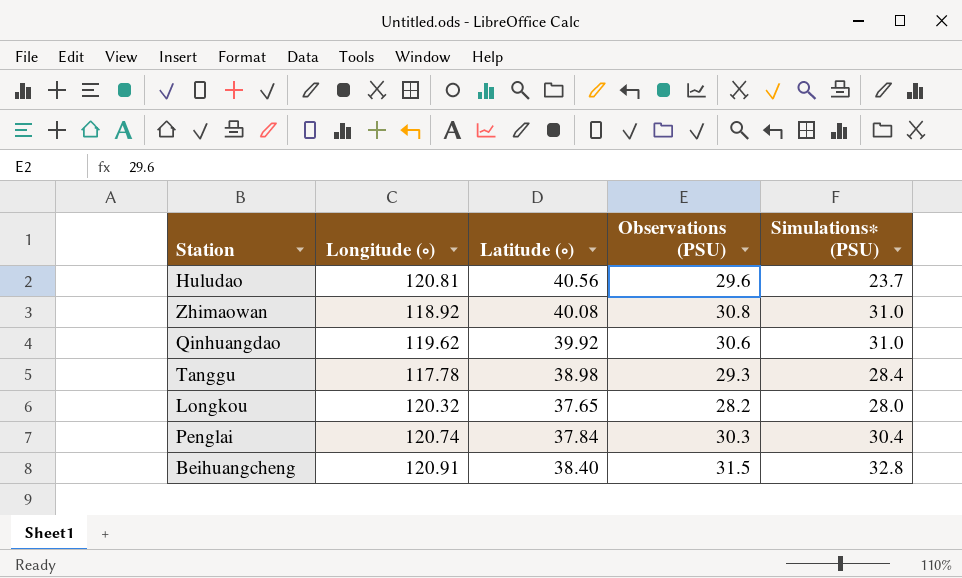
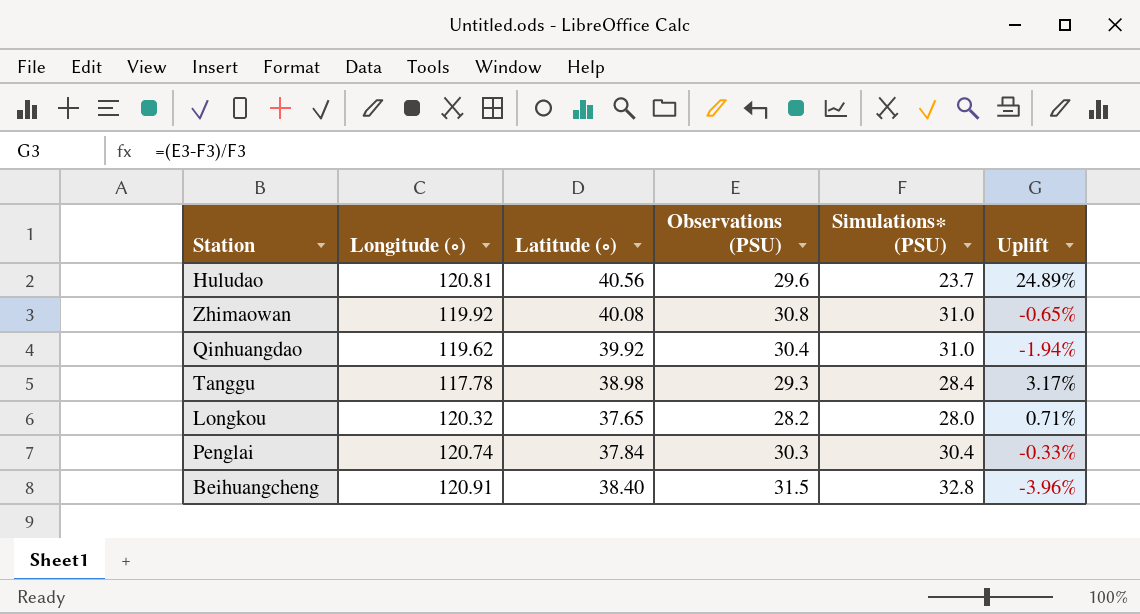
column Uplift | formula: none -> ([Observations (PSU)] - [Simulations∗ (PSU)]) / [Simulations∗ (PSU)]
Zhimaowan | Longitude (∘): 118.92 -> 119.92
Qinhuangdao | Observations (PSU): 30.6 -> 30.4

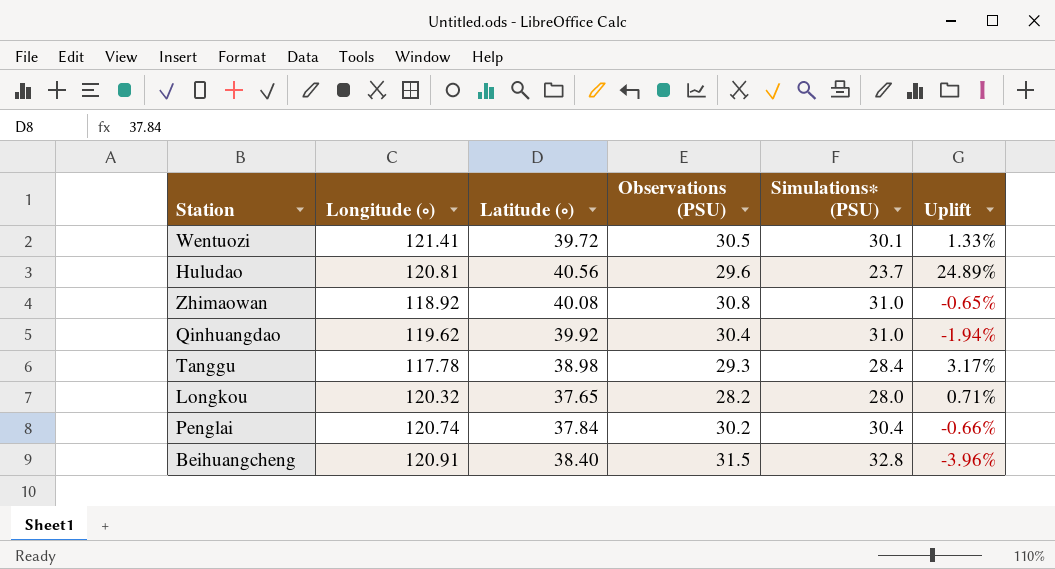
row Wentuozi: none -> 121.41 | 39.72 | 30.5 | 30.1 | 1.33%
Zhimaowan | Longitude (∘): 119.92 -> 118.92
Penglai | Observations (PSU): 30.3 -> 30.2
Penglai | Uplift: -0.33% -> -0.66%

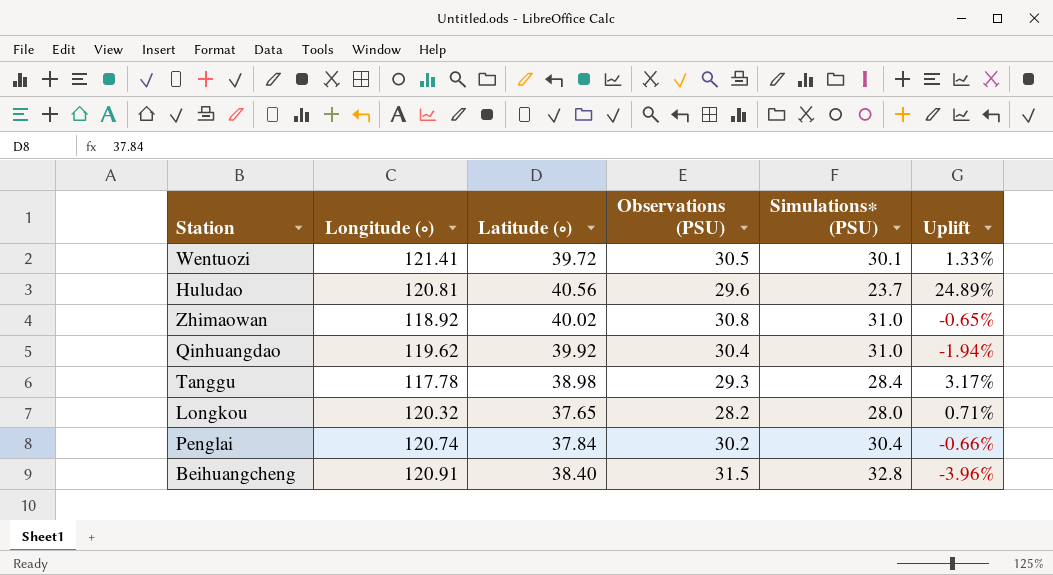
Zhimaowan | Latitude (∘): 40.08 -> 40.02

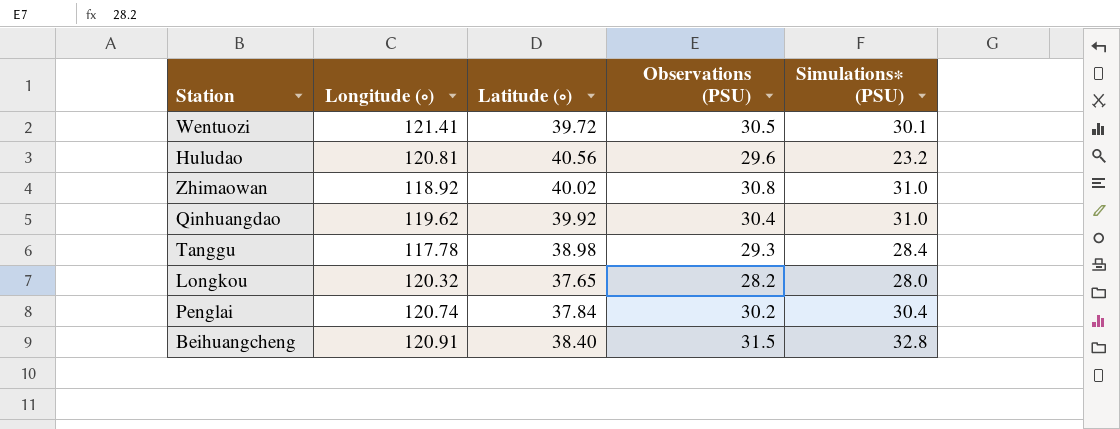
column Uplift | formula: ([Observations (PSU)] - [Simulations∗ (PSU)]) / [Simulations∗ (PSU)] -> none
Huludao | Simulations∗ (PSU): 23.7 -> 23.2

